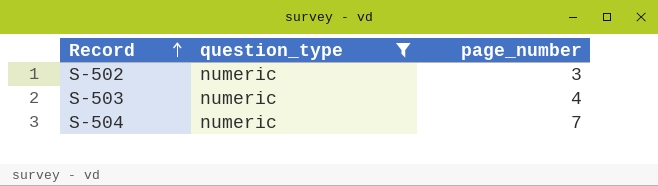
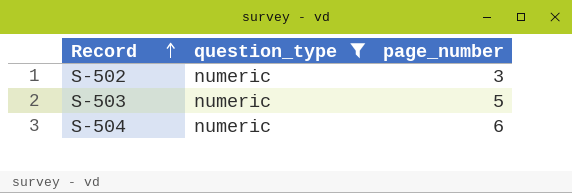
S-503 | page_number: 4 -> 5
S-504 | page_number: 7 -> 6

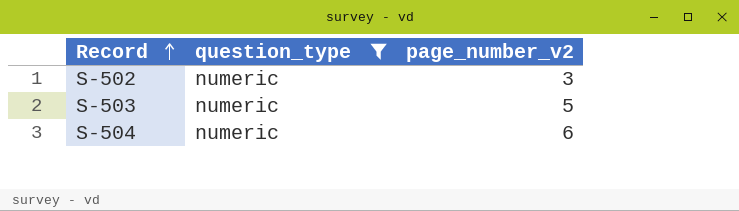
column name: page_number -> page_number_v2

